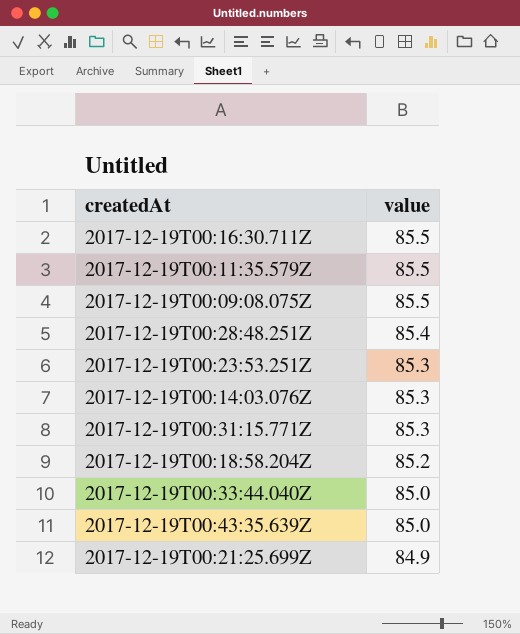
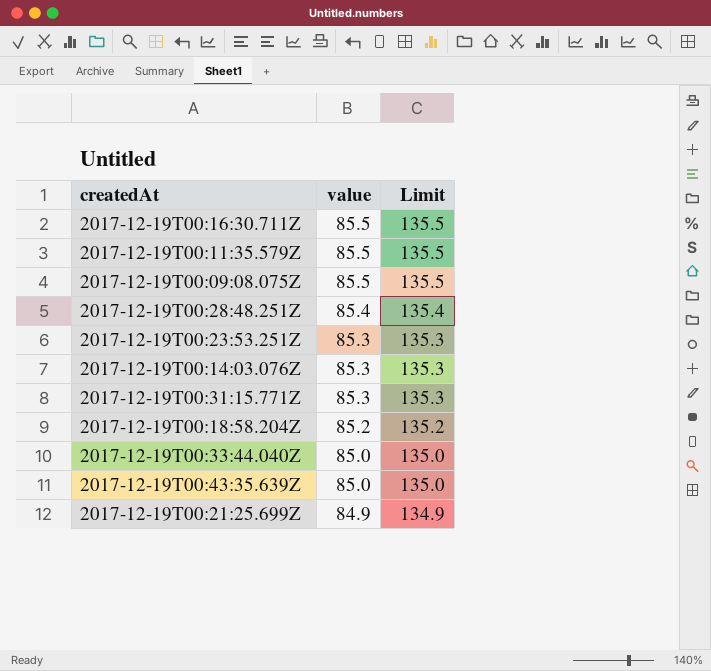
column Limit | formula: none -> [value] + 50

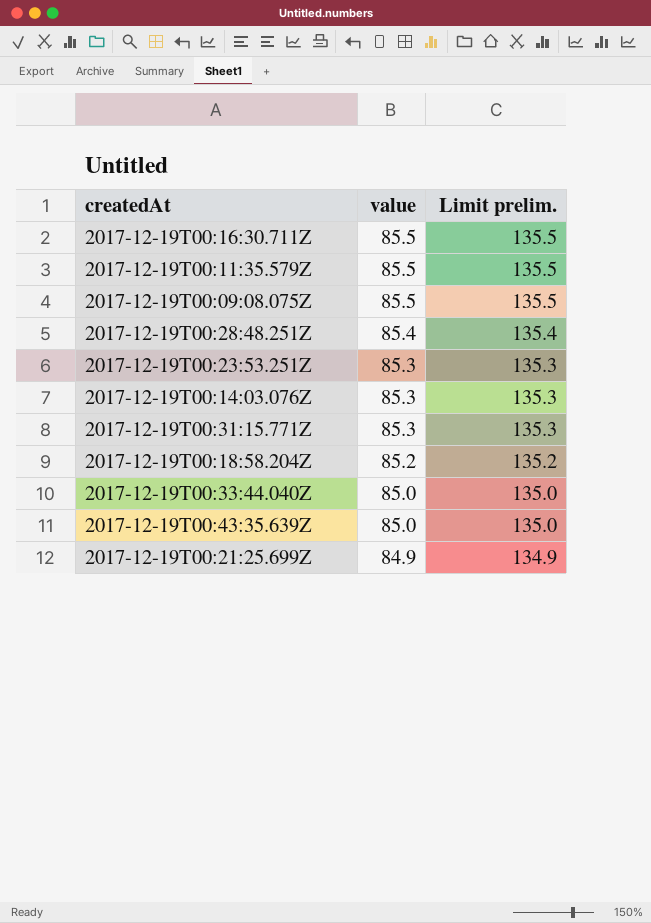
column name: Limit -> Limit prelim.

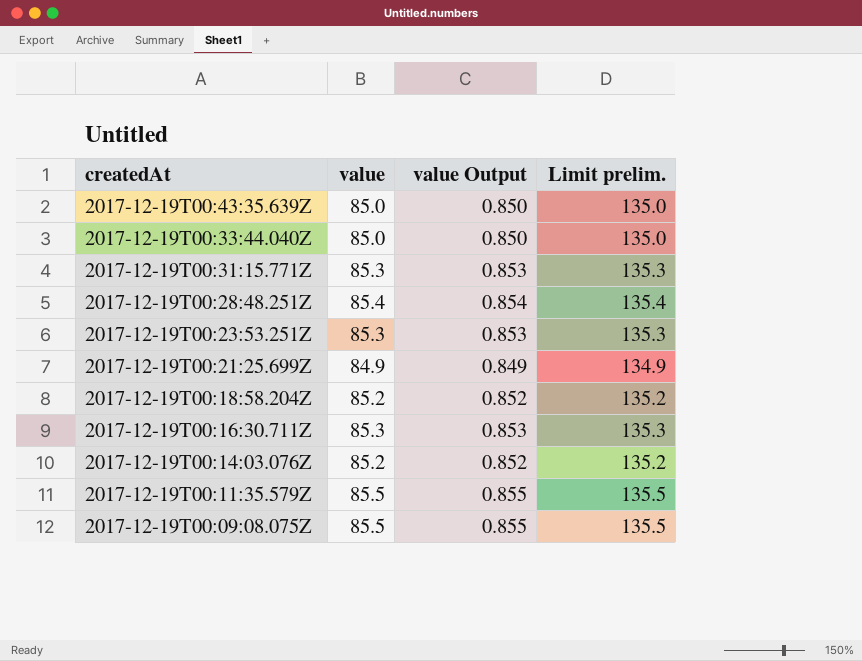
row order: value descending -> createdAt descending
column value Output | formula: none -> [value] * 0.01
2017-12-19T00:16:30.711Z | value: 85.5 -> 85.3
2017-12-19T00:16:30.711Z | Limit prelim.: 135.5 -> 135.3
2017-12-19T00:14:03.076Z | value: 85.3 -> 85.2
2017-12-19T00:14:03.076Z | Limit prelim.: 135.3 -> 135.2

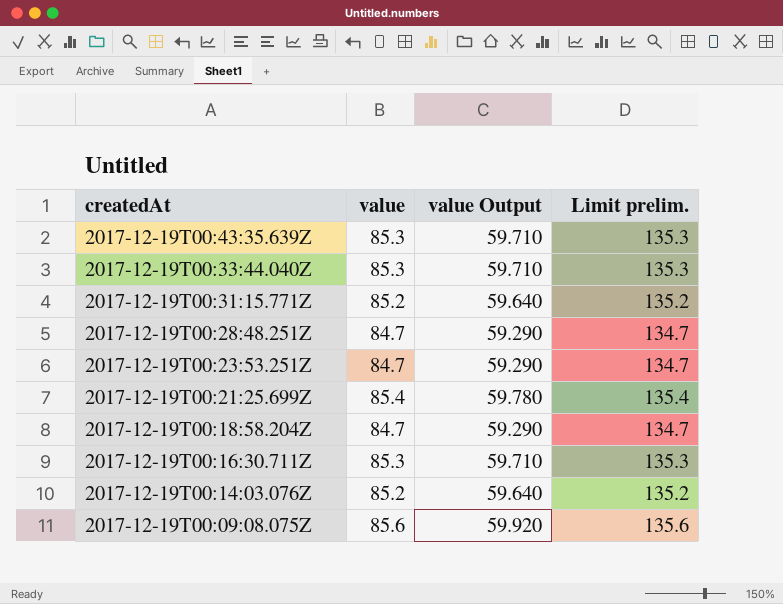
column value Output | formula: [value] * 0.01 -> [value] * 0.7
row 2017-12-19T00:11:35.579Z: 85.5 | 0.855 | 135.5 -> none
2017-12-19T00:43:35.639Z | value: 85.0 -> 85.3
2017-12-19T00:43:35.639Z | Limit prelim.: 135.0 -> 135.3
2017-12-19T00:33:44.040Z | value: 85.0 -> 85.3
2017-12-19T00:33:44.040Z | Limit prelim.: 135.0 -> 135.3
2017-12-19T00:31:15.771Z | value: 85.3 -> 85.2
2017-12-19T00:31:15.771Z | Limit prelim.: 135.3 -> 135.2
2017-12-19T00:28:48.251Z | value: 85.4 -> 84.7
2017-12-19T00:28:48.251Z | Limit prelim.: 135.4 -> 134.7
2017-12-19T00:23:53.251Z | value: 85.3 -> 84.7
2017-12-19T00:23:53.251Z | Limit prelim.: 135.3 -> 134.7
2017-12-19T00:21:25.699Z | value: 84.9 -> 85.4
2017-12-19T00:21:25.699Z | Limit prelim.: 134.9 -> 135.4
2017-12-19T00:18:58.204Z | value: 85.2 -> 84.7
2017-12-19T00:18:58.204Z | Limit prelim.: 135.2 -> 134.7
2017-12-19T00:09:08.075Z | value: 85.5 -> 85.6
2017-12-19T00:09:08.075Z | Limit prelim.: 135.5 -> 135.6

